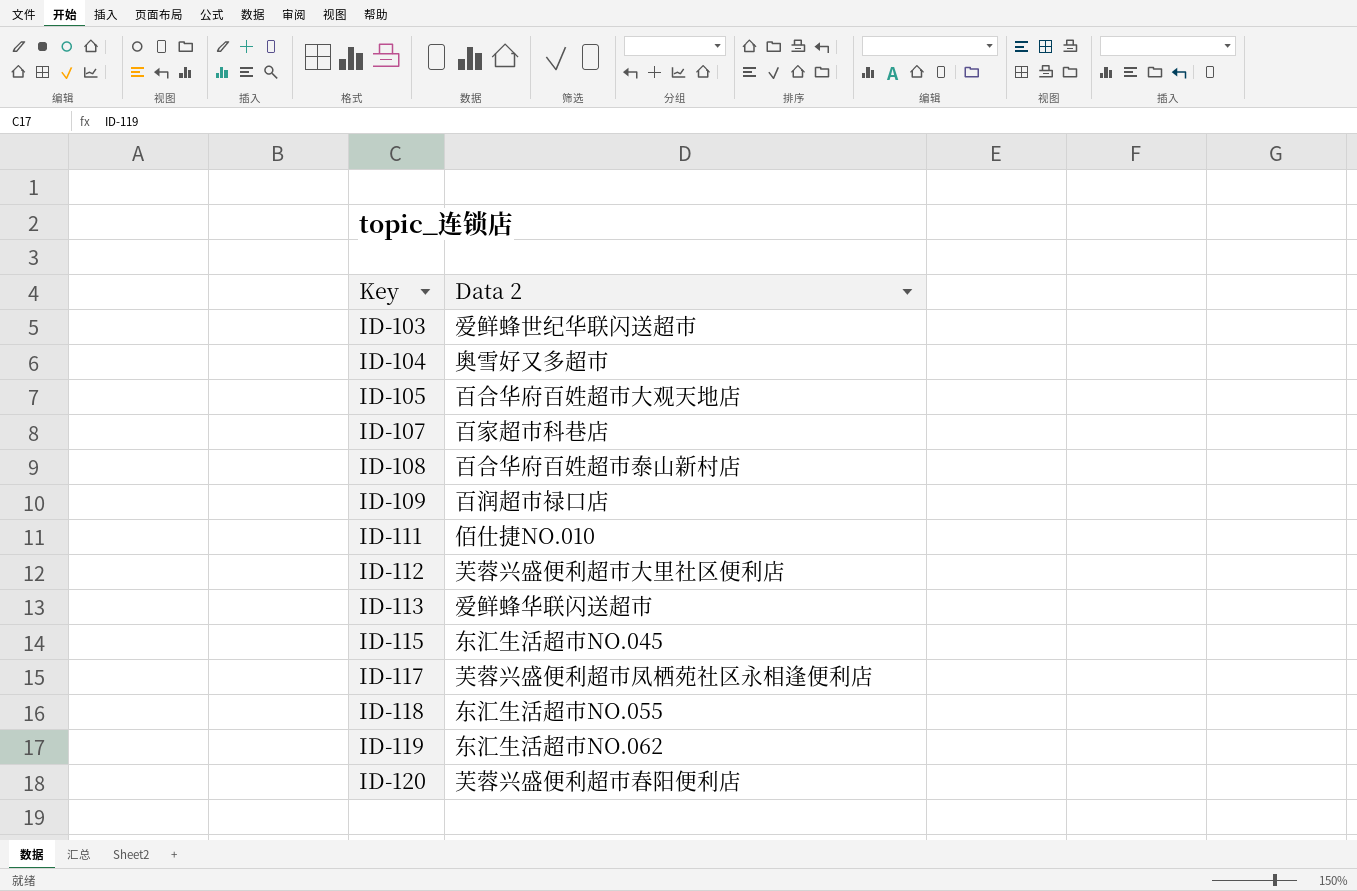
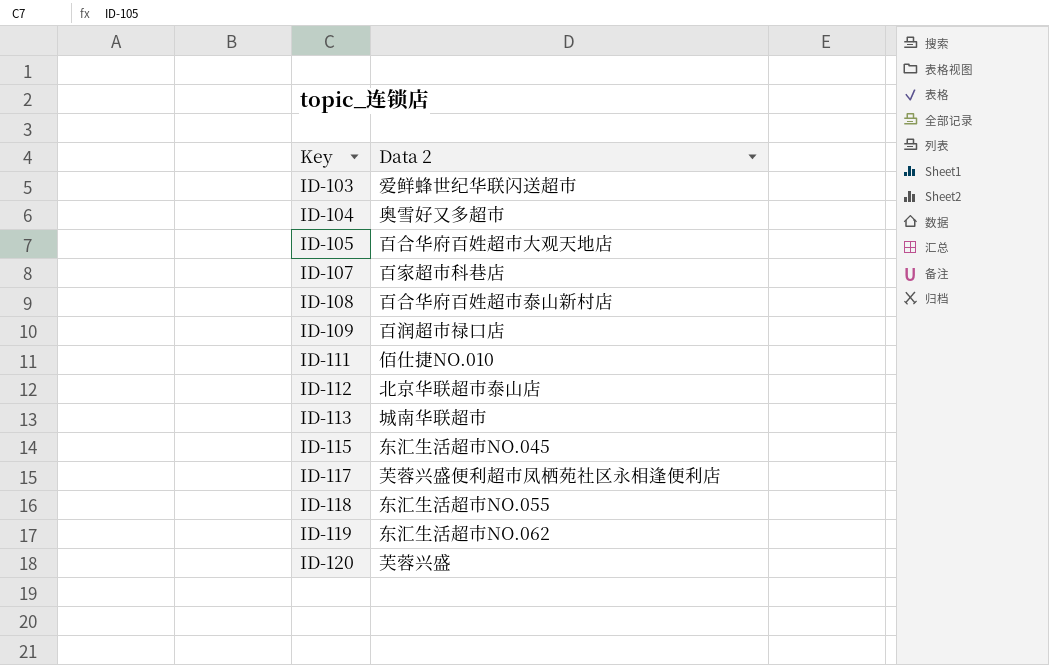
ID-112 | Data 2: 芙蓉兴盛便利超市大里社区便利店 -> 北京华联超市泰山店
ID-113 | Data 2: 爱鲜蜂华联闪送超市 -> 城南华联超市
ID-120 | Data 2: 芙蓉兴盛便利超市春阳便利店 -> 芙蓉兴盛

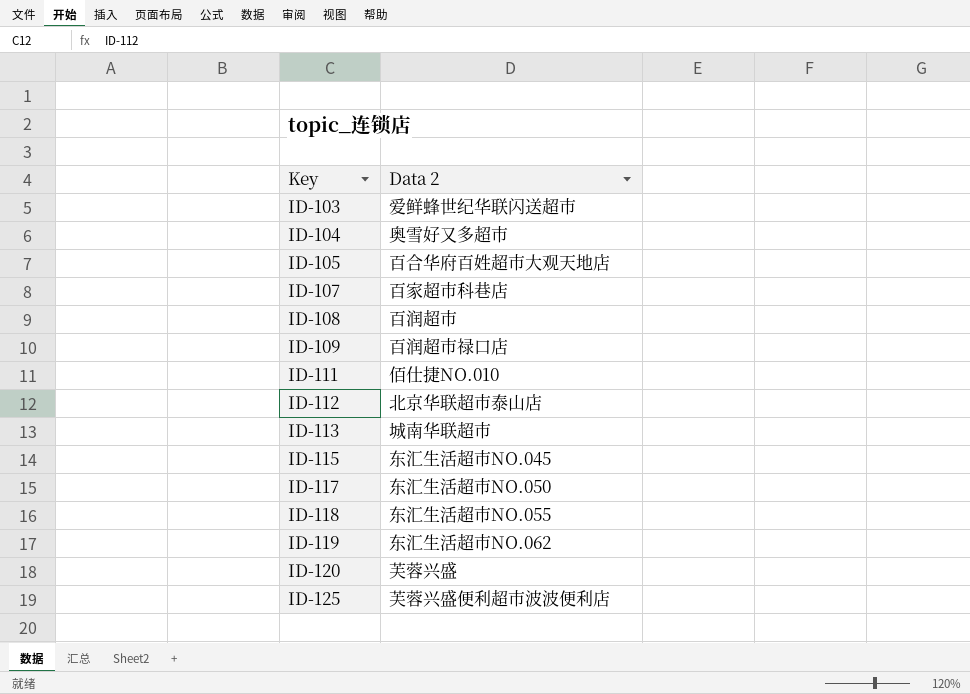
ID-108 | Data 2: 百合华府百姓超市泰山新村店 -> 百润超市
ID-117 | Data 2: 芙蓉兴盛便利超市凤栖苑社区永相逢便利店 -> 东汇生活超市NO.050
row ID-125: none -> 芙蓉兴盛便利超市波波便利店

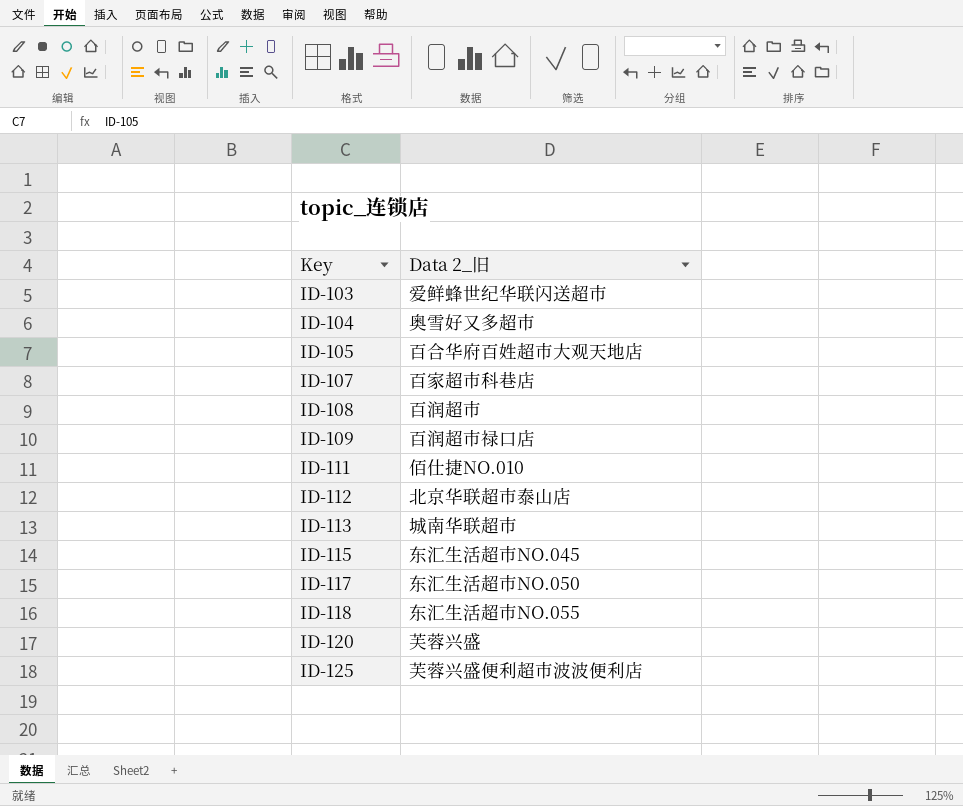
column name: Data 2 -> Data 2_旧
row ID-119: 东汇生活超市NO.062 -> none

